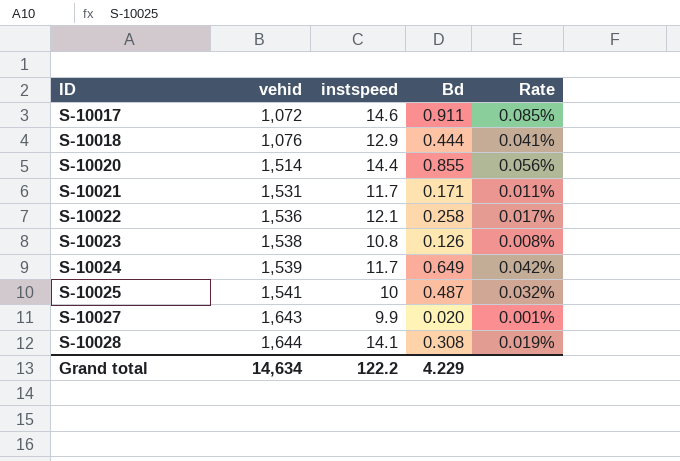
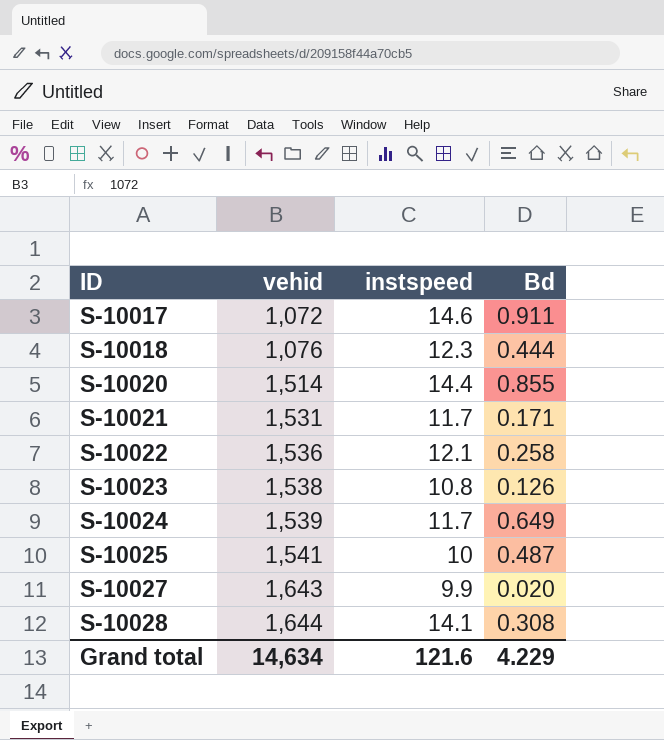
column Rate | formula: [Bd] / [vehid] -> none
S-10018 | instspeed: 12.9 -> 12.3
Grand total | instspeed: 122.2 -> 121.6

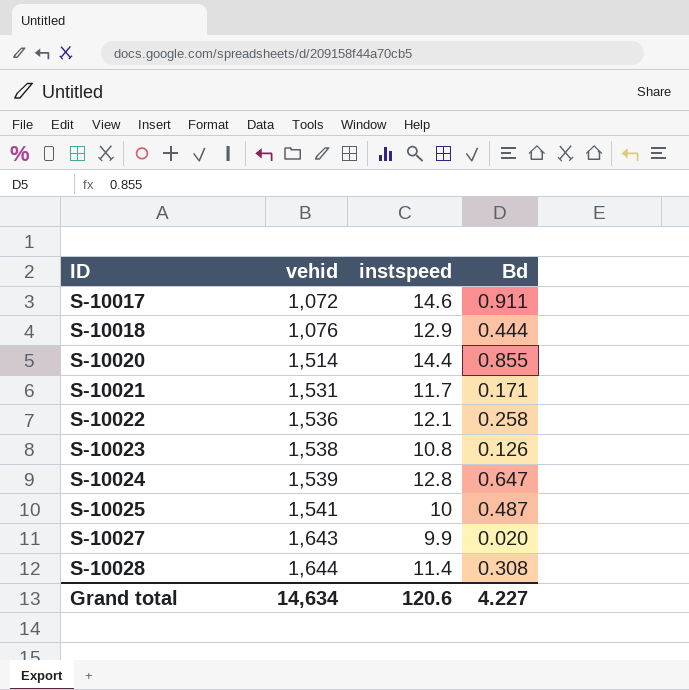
S-10018 | instspeed: 12.3 -> 12.9
S-10024 | instspeed: 11.7 -> 12.8
S-10024 | Bd: 0.649 -> 0.647
S-10028 | instspeed: 14.1 -> 11.4
Grand total | instspeed: 121.6 -> 120.6
Grand total | Bd: 4.229 -> 4.227

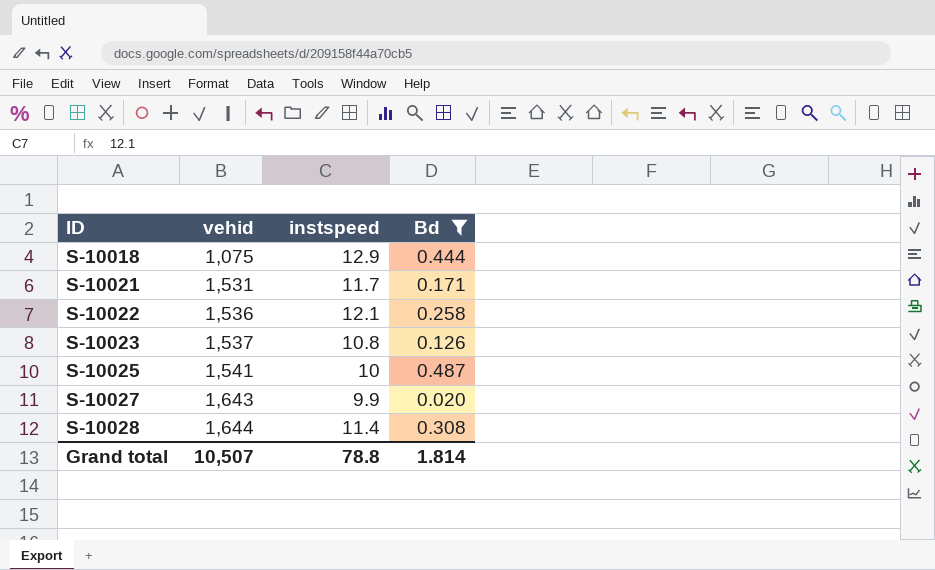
filter: none -> Bd <= 0.487
S-10018 | vehid: 1,076 -> 1,075
S-10023 | vehid: 1,538 -> 1,537
Grand total | vehid: 14,634 -> 10,507
Grand total | instspeed: 120.6 -> 78.8
Grand total | Bd: 4.227 -> 1.814

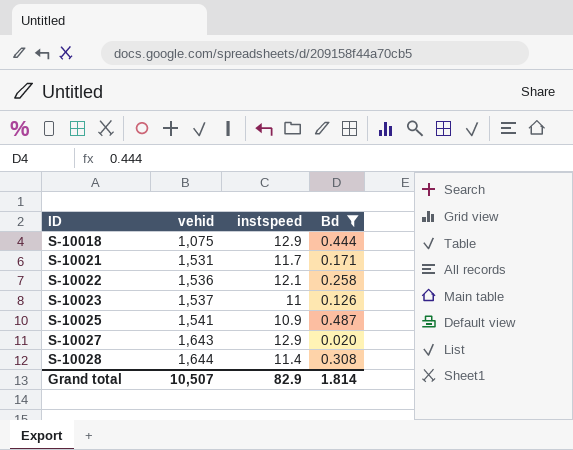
S-10023 | instspeed: 10.8 -> 11
S-10025 | instspeed: 10 -> 10.9
S-10027 | instspeed: 9.9 -> 12.9
Grand total | instspeed: 78.8 -> 82.9

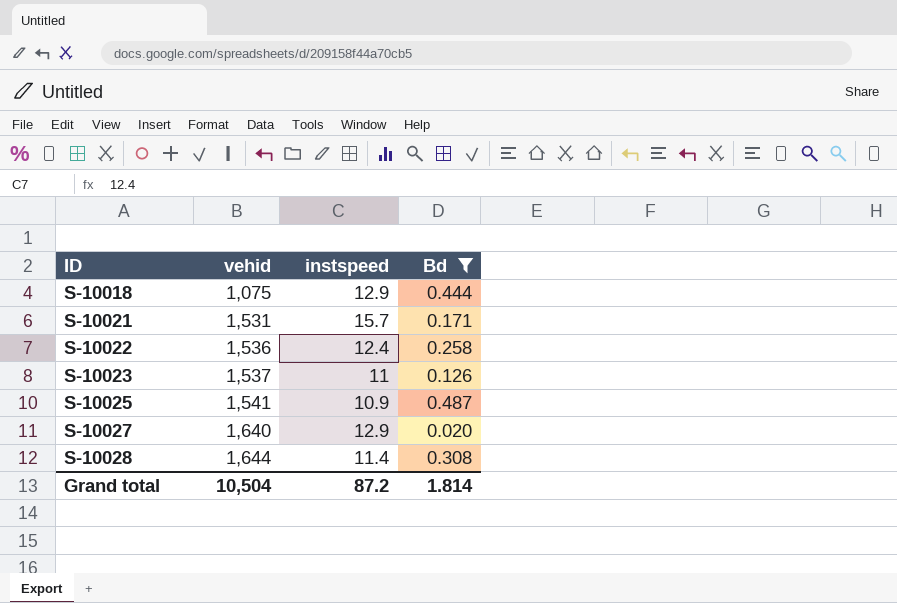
S-10021 | instspeed: 11.7 -> 15.7
S-10022 | instspeed: 12.1 -> 12.4
S-10027 | vehid: 1,643 -> 1,640
Grand total | vehid: 10,507 -> 10,504
Grand total | instspeed: 82.9 -> 87.2

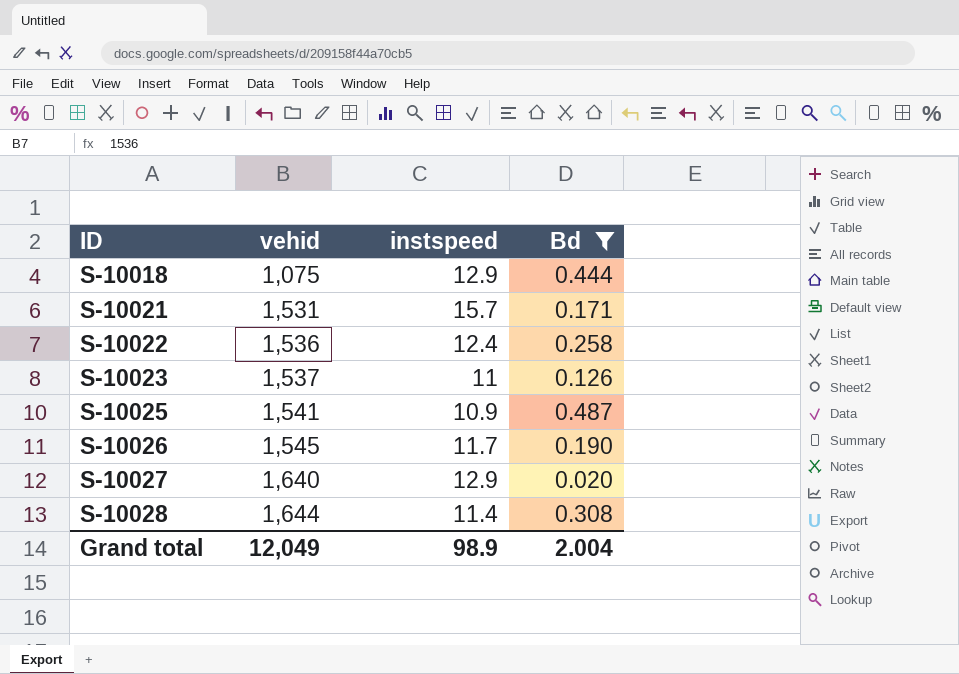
row S-10026: none -> 1,545 | 11.7 | 0.190
Grand total | vehid: 10,504 -> 12,049
Grand total | instspeed: 87.2 -> 98.9
Grand total | Bd: 1.814 -> 2.004

